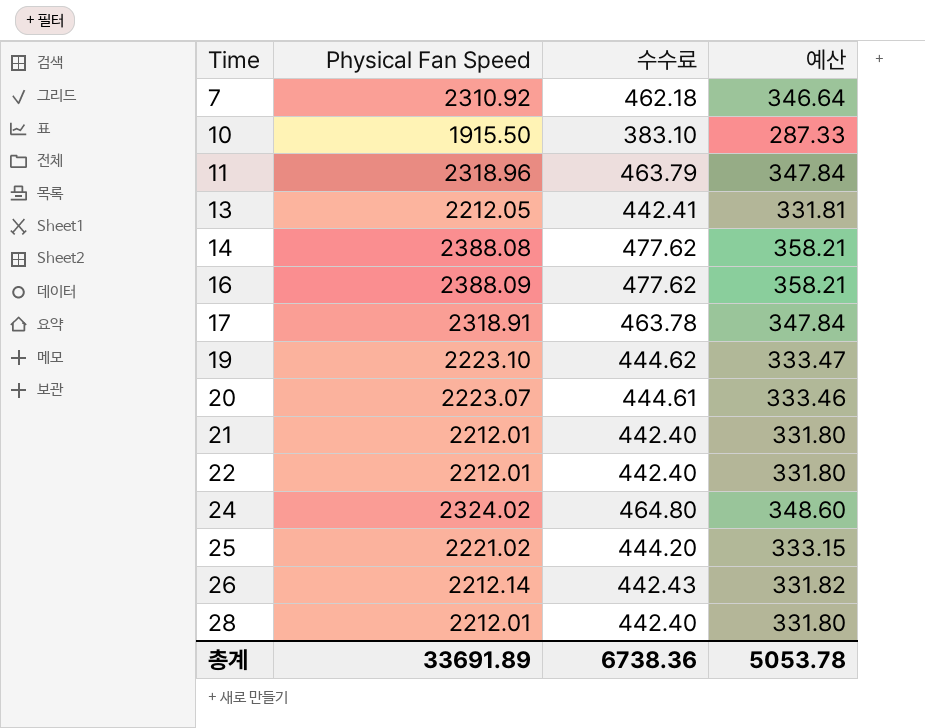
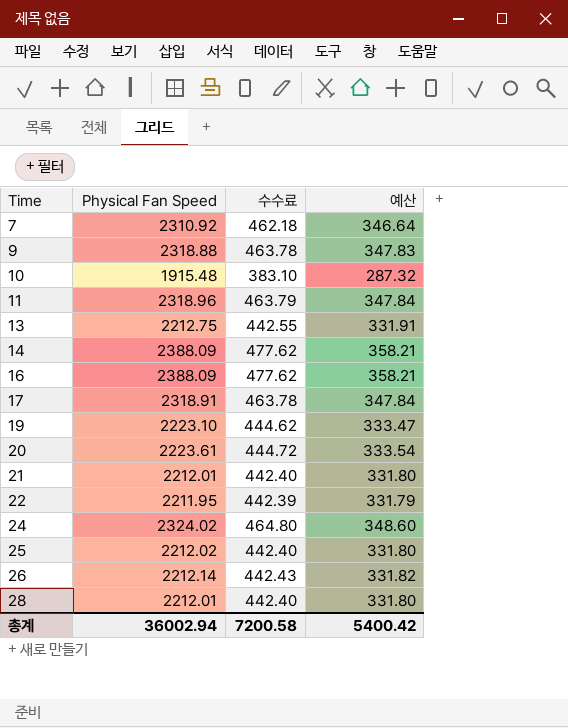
row 9: none -> 2318.88 | 463.78 | 347.83
10 | Physical Fan Speed: 1915.50 -> 1915.48
10 | 예산: 287.33 -> 287.32
13 | Physical Fan Speed: 2212.05 -> 2212.75
13 | 수수료: 442.41 -> 442.55
13 | 예산: 331.81 -> 331.91
14 | Physical Fan Speed: 2388.08 -> 2388.09
20 | Physical Fan Speed: 2223.07 -> 2223.61
20 | 수수료: 444.61 -> 444.72
20 | 예산: 333.46 -> 333.54
22 | Physical Fan Speed: 2212.01 -> 2211.95
22 | 수수료: 442.40 -> 442.39
22 | 예산: 331.80 -> 331.79
25 | Physical Fan Speed: 2221.02 -> 2212.02
25 | 수수료: 444.20 -> 442.40
25 | 예산: 333.15 -> 331.80
총계 | Physical Fan Speed: 33691.89 -> 36002.94
총계 | 수수료: 6738.36 -> 7200.58
총계 | 예산: 5053.78 -> 5400.42

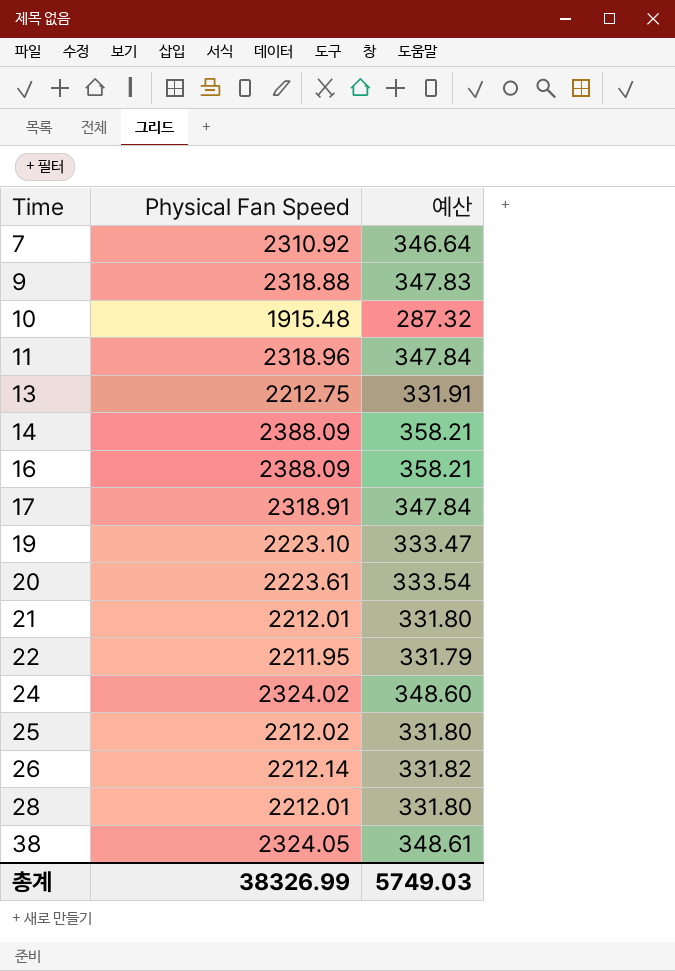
column 수수료 | formula: [Physical Fan Speed] * 0.2 -> none
row 38: none -> 2324.05 | 348.61
총계 | Physical Fan Speed: 36002.94 -> 38326.99
총계 | 예산: 5400.42 -> 5749.03

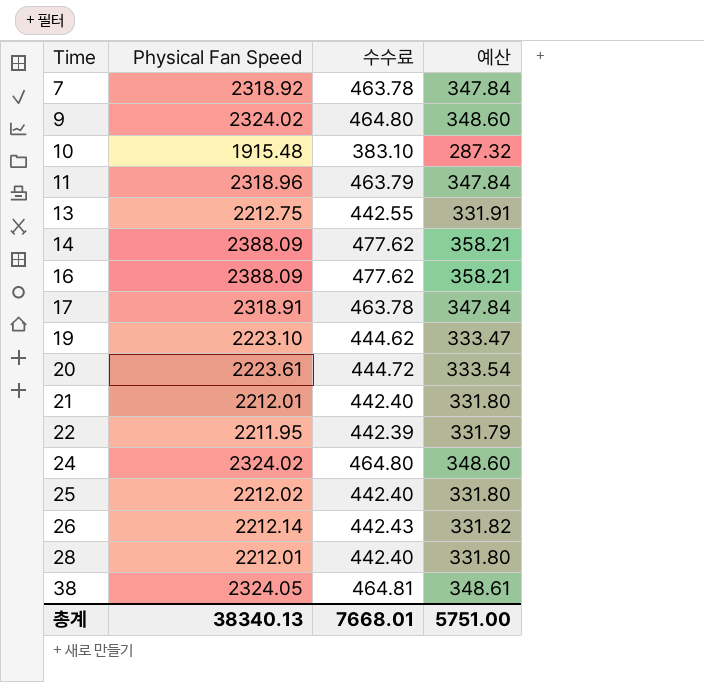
column 수수료 | formula: none -> [Physical Fan Speed] * 0.2
7 | Physical Fan Speed: 2310.92 -> 2318.92
7 | 예산: 346.64 -> 347.84
9 | Physical Fan Speed: 2318.88 -> 2324.02
9 | 예산: 347.83 -> 348.60
총계 | Physical Fan Speed: 38326.99 -> 38340.13
총계 | 예산: 5749.03 -> 5751.00

